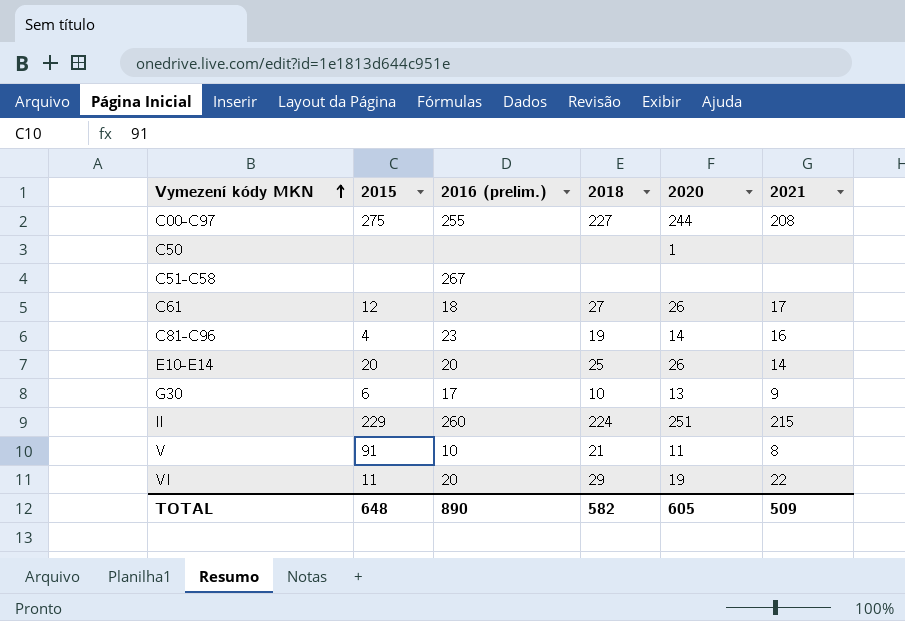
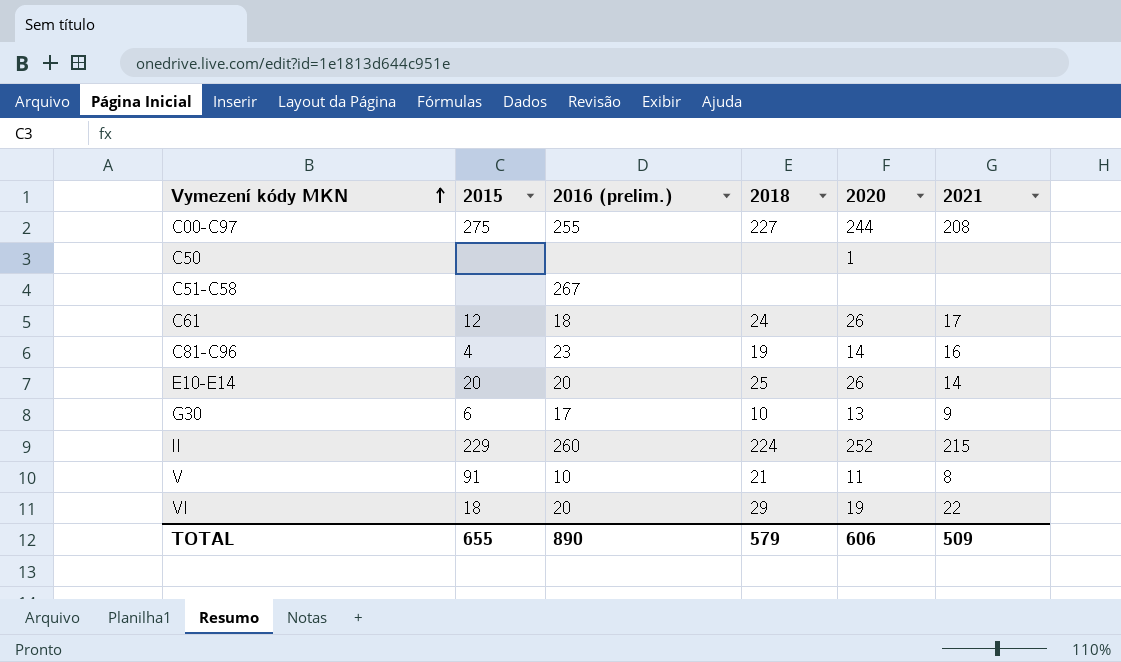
C61 | 2018: 27 -> 24
II | 2020: 251 -> 252
VI | 2015: 11 -> 18
TOTAL | 2015: 648 -> 655
TOTAL | 2018: 582 -> 579
TOTAL | 2020: 605 -> 606

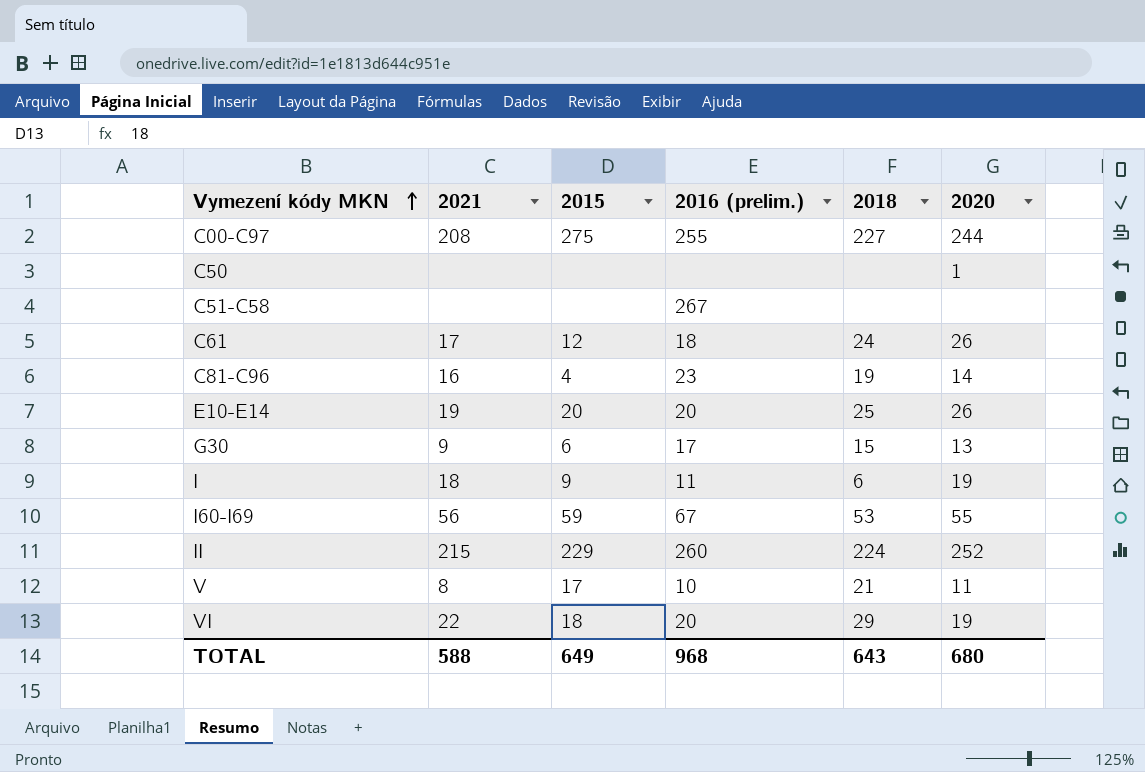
column 2021 | position: 6 -> 2
E10-E14 | 2021: 14 -> 19
G30 | 2018: 10 -> 15
row I: none -> 18 | 9 | 11 | 6 | 19
row I60-I69: none -> 56 | 59 | 67 | 53 | 55
V | 2015: 91 -> 17
TOTAL | 2021: 509 -> 588
TOTAL | 2015: 655 -> 649
TOTAL | 2016 (prelim.): 890 -> 968
TOTAL | 2018: 579 -> 643
TOTAL | 2020: 606 -> 680

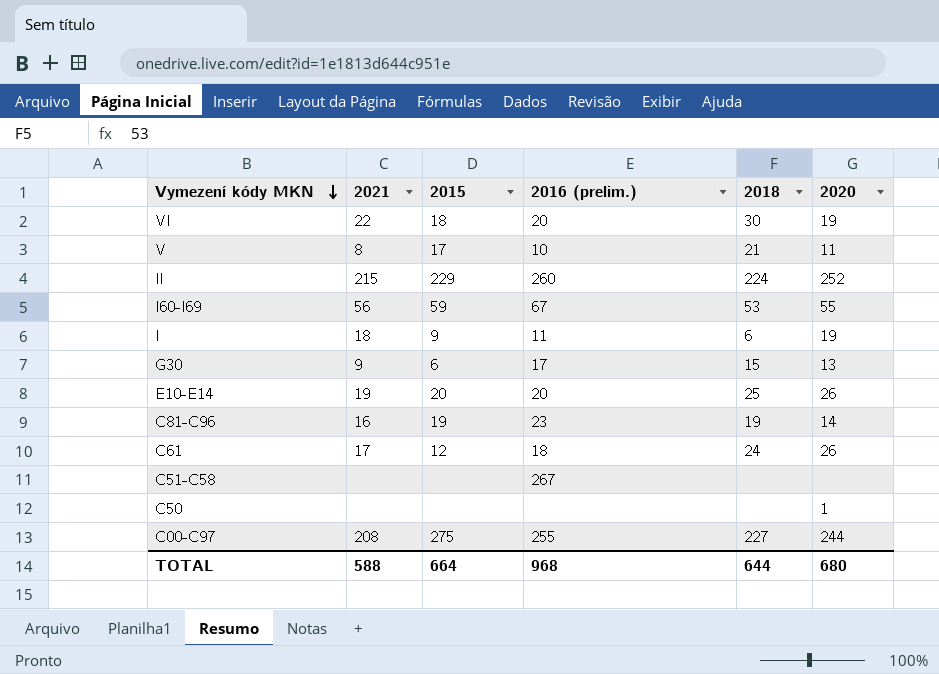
row order: Vymezení kódy MKN ascending -> Vymezení kódy MKN descending
VI | 2018: 29 -> 30
C81-C96 | 2015: 4 -> 19
TOTAL | 2015: 649 -> 664
TOTAL | 2018: 643 -> 644

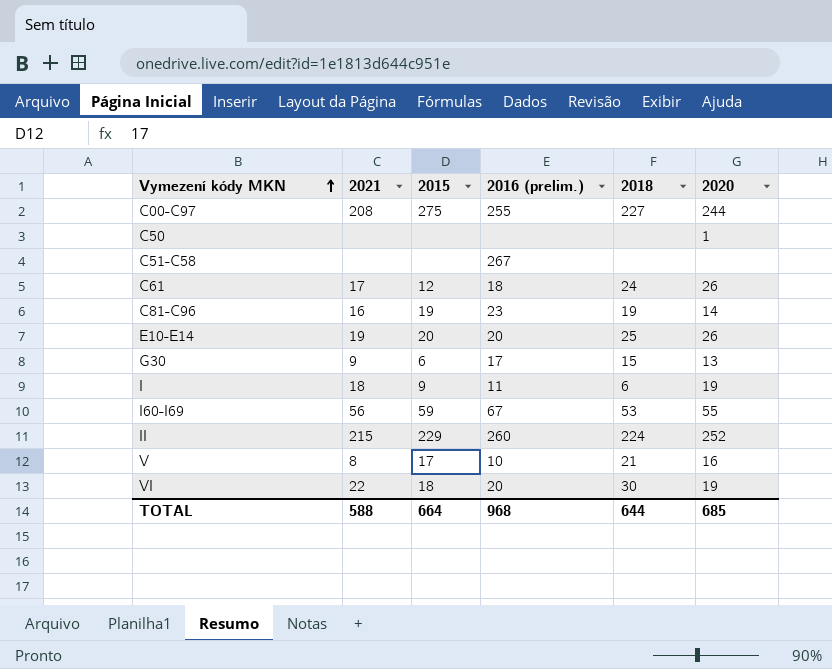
row order: Vymezení kódy MKN descending -> Vymezení kódy MKN ascending
V | 2020: 11 -> 16
TOTAL | 2020: 680 -> 685

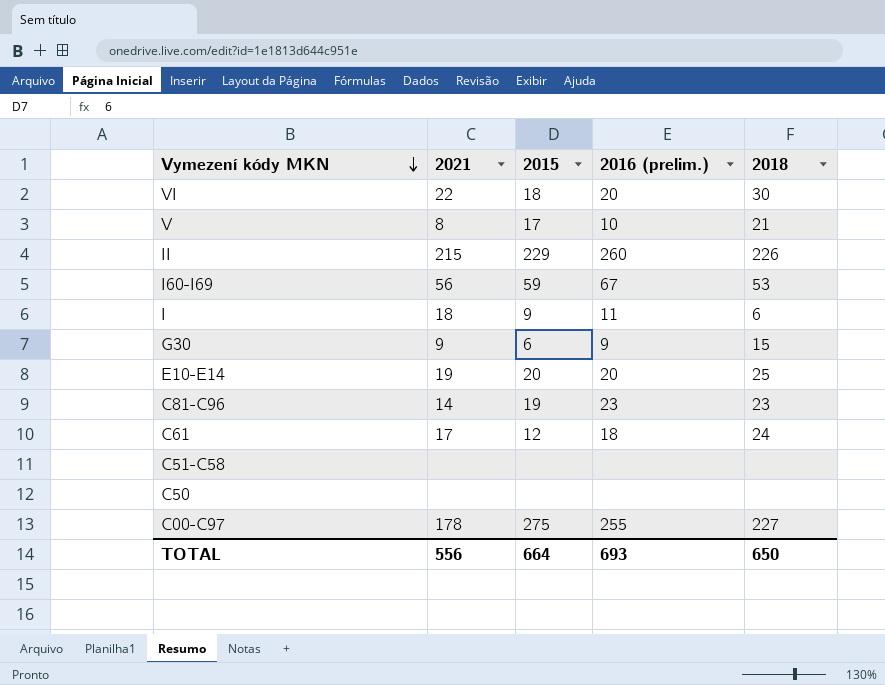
row order: Vymezení kódy MKN ascending -> Vymezení kódy MKN descending
column 2020 | position: 6 -> none
II | 2018: 224 -> 226
G30 | 2016 (prelim.): 17 -> 9
C81-C96 | 2021: 16 -> 14
C81-C96 | 2018: 19 -> 23
C51-C58 | 2016 (prelim.): 267 -> none
C00-C97 | 2021: 208 -> 178
TOTAL | 2021: 588 -> 556
TOTAL | 2016 (prelim.): 968 -> 693
TOTAL | 2018: 644 -> 650

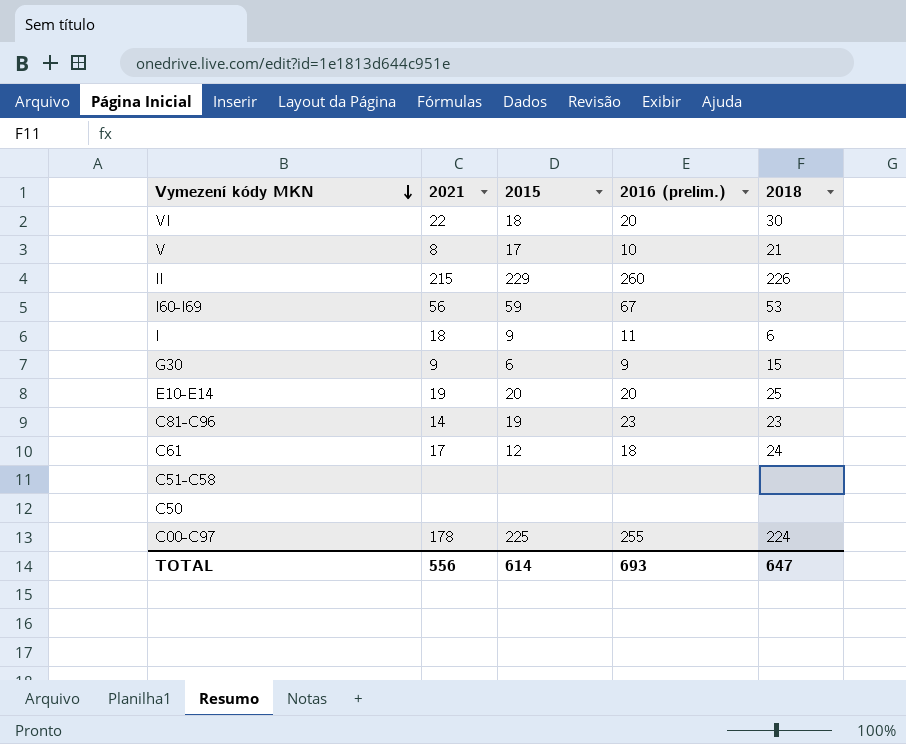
C00-C97 | 2015: 275 -> 225
C00-C97 | 2018: 227 -> 224
TOTAL | 2015: 664 -> 614
TOTAL | 2018: 650 -> 647

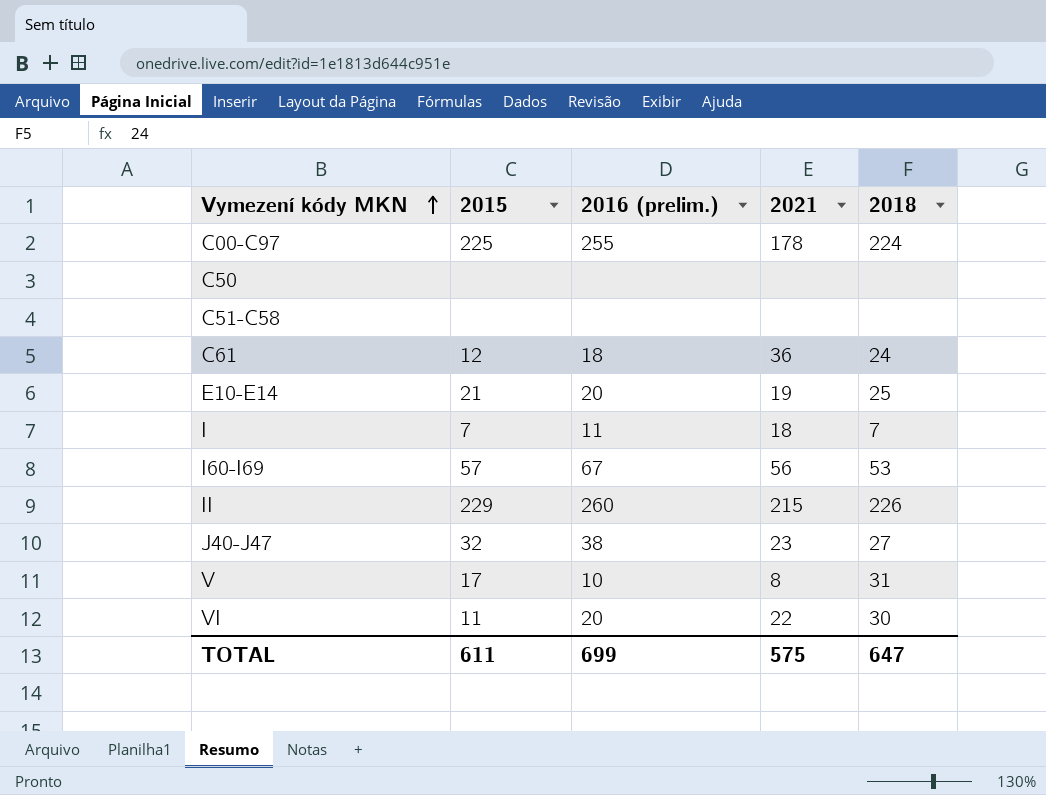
row order: Vymezení kódy MKN descending -> Vymezení kódy MKN ascending
column 2021 | position: 2 -> 4
row G30: 9 | 6 | 9 | 15 -> none
row C81-C96: 14 | 19 | 23 | 23 -> none
C61 | 2021: 17 -> 36
E10-E14 | 2015: 20 -> 21
I | 2015: 9 -> 7
I | 2018: 6 -> 7
I60-I69 | 2015: 59 -> 57
row J40-J47: none -> 32 | 38 | 23 | 27
V | 2018: 21 -> 31
VI | 2015: 18 -> 11
TOTAL | 2015: 614 -> 611
TOTAL | 2016 (prelim.): 693 -> 699
TOTAL | 2021: 556 -> 575

